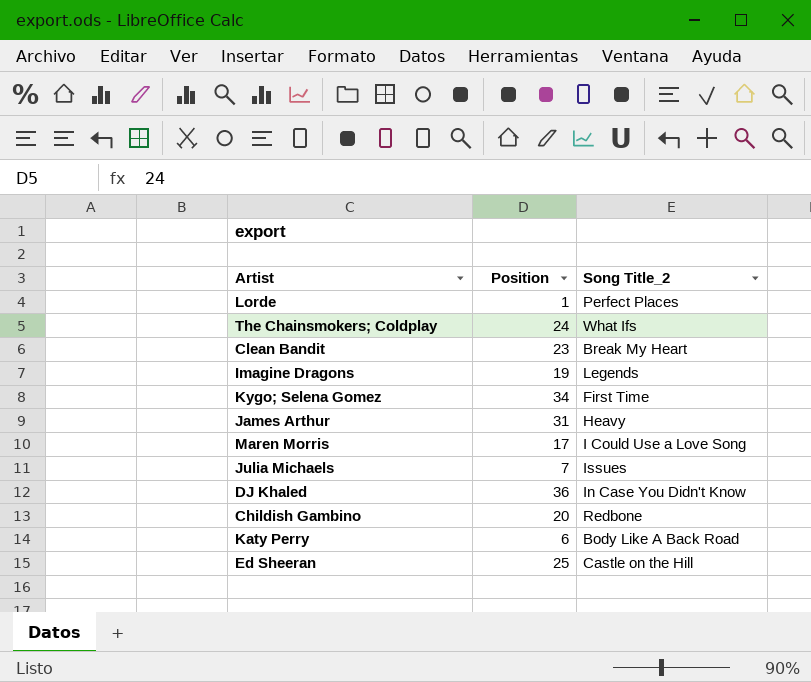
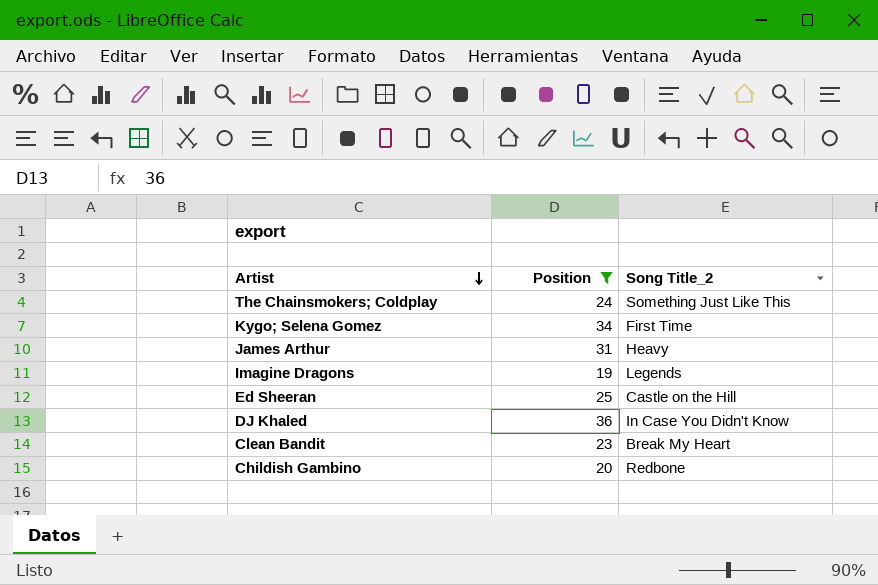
filter: none -> Position >= 19
row order: none -> Artist descending
The Chainsmokers; Coldplay | Song Title_2: What Ifs -> Something Just Like This

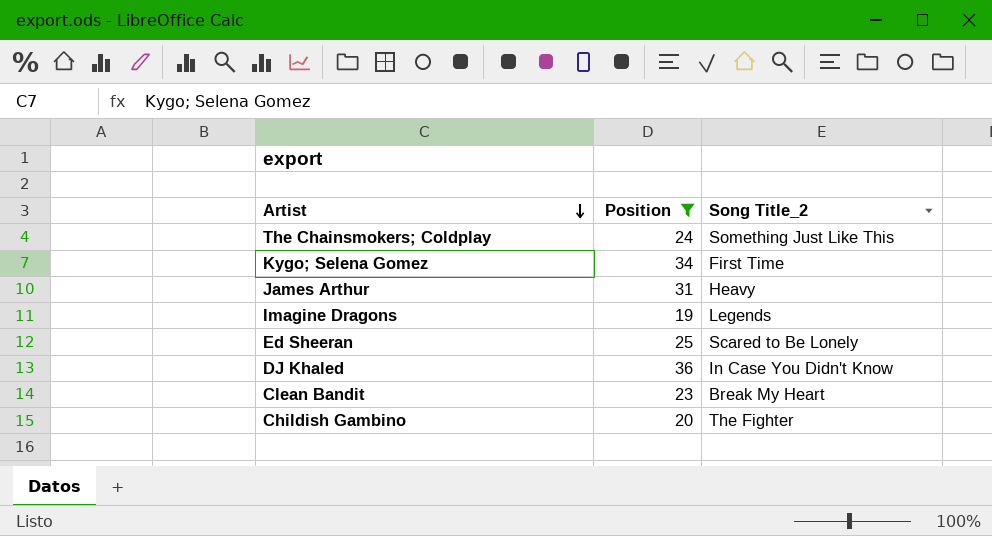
Ed Sheeran | Song Title_2: Castle on the Hill -> Scared to Be Lonely
Childish Gambino | Song Title_2: Redbone -> The Fighter

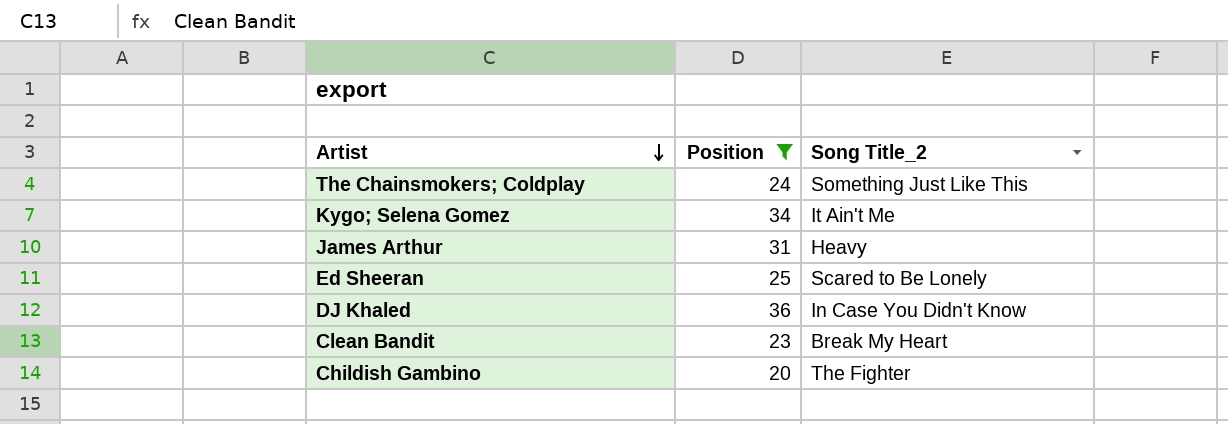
row Imagine Dragons: 19 | Legends -> none
Kygo; Selena Gomez | Song Title_2: First Time -> It Ain't Me

